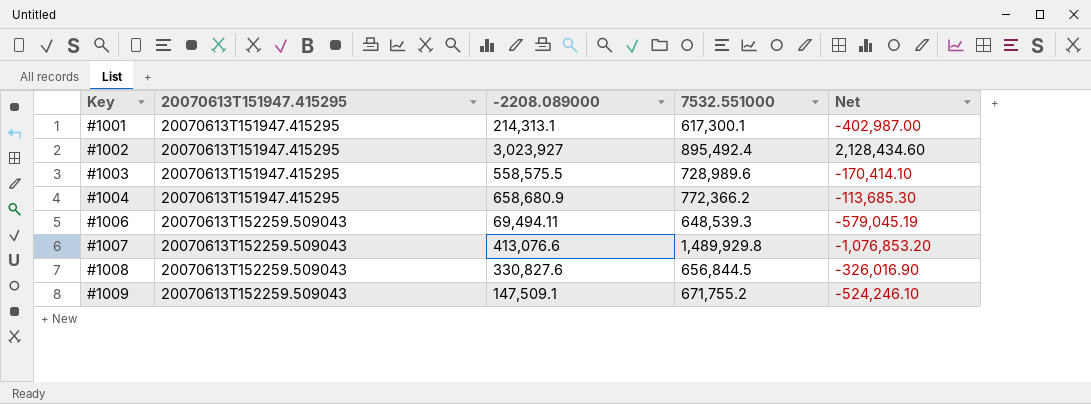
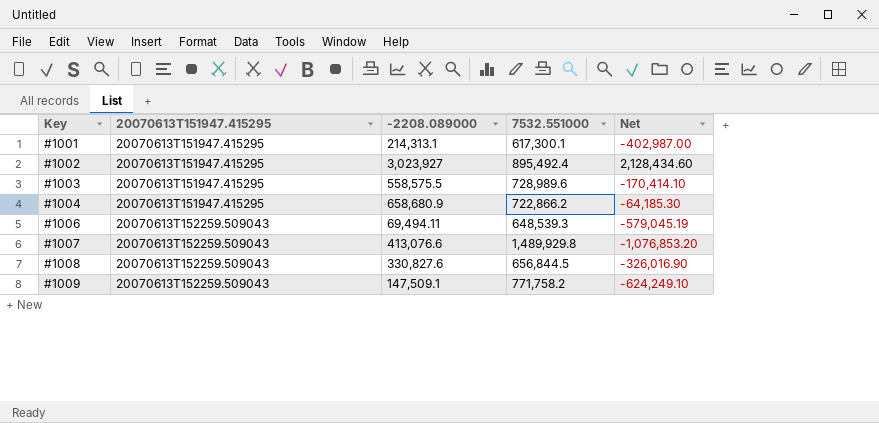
#1004 | 7532.551000: 772,366.2 -> 722,866.2
#1004 | Net: -113,685.30 -> -64,185.30
#1009 | 7532.551000: 671,755.2 -> 771,758.2
#1009 | Net: -524,246.10 -> -624,249.10

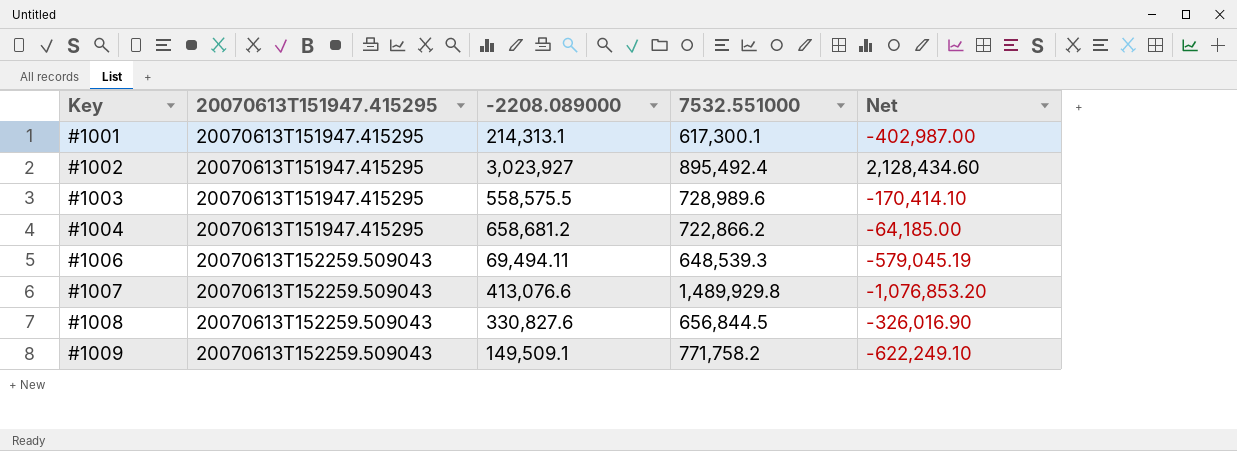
#1004 | -2208.089000: 658,680.9 -> 658,681.2
#1004 | Net: -64,185.30 -> -64,185.00
#1009 | -2208.089000: 147,509.1 -> 149,509.1
#1009 | Net: -624,249.10 -> -622,249.10

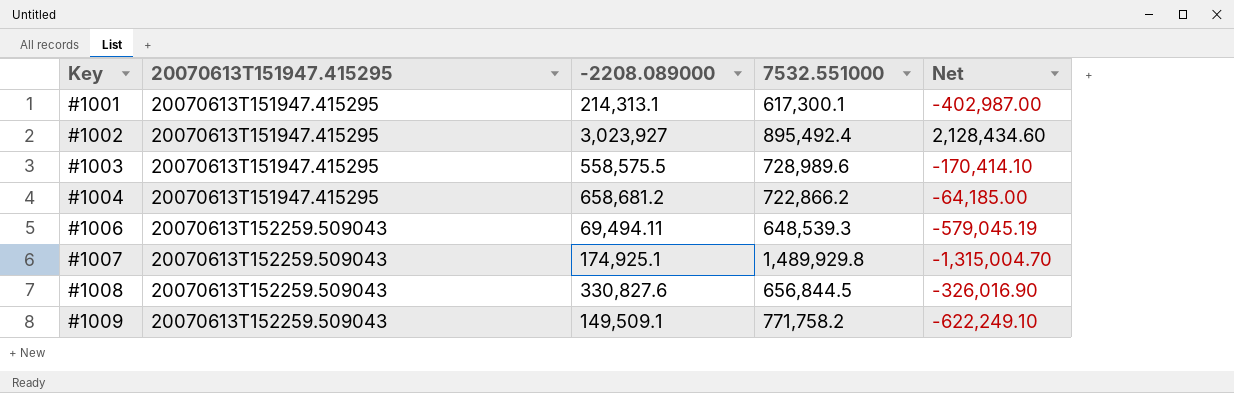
#1007 | -2208.089000: 413,076.6 -> 174,925.1
#1007 | Net: -1,076,853.20 -> -1,315,004.70

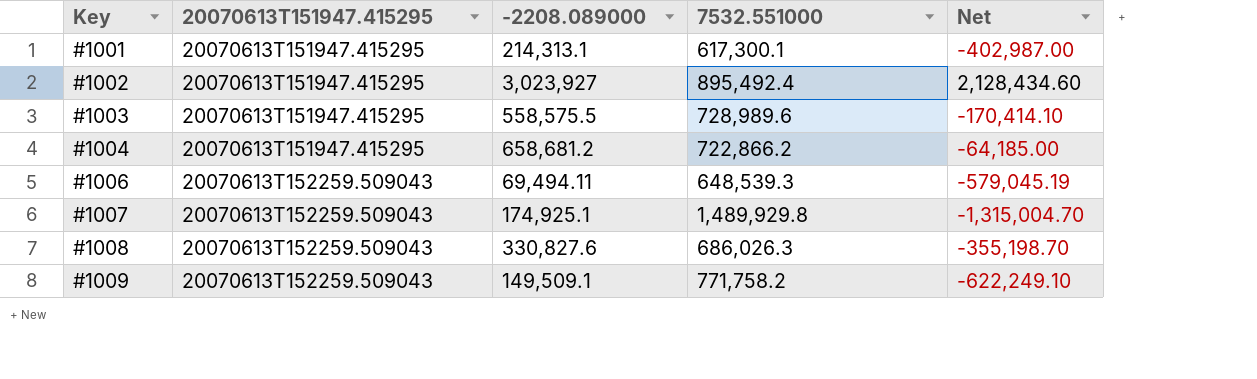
#1008 | 7532.551000: 656,844.5 -> 686,026.3
#1008 | Net: -326,016.90 -> -355,198.70

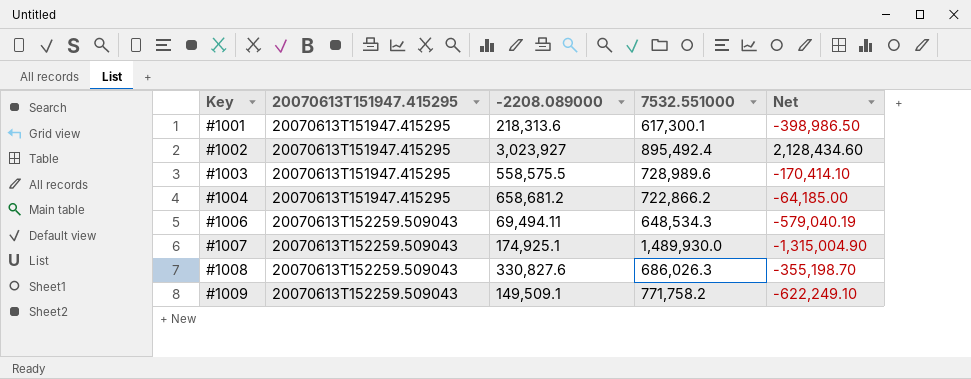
#1001 | -2208.089000: 214,313.1 -> 218,313.6
#1001 | Net: -402,987.00 -> -398,986.50
#1006 | 7532.551000: 648,539.3 -> 648,534.3
#1006 | Net: -579,045.19 -> -579,040.19
#1007 | 7532.551000: 1,489,929.8 -> 1,489,930.0
#1007 | Net: -1,315,004.70 -> -1,315,004.90

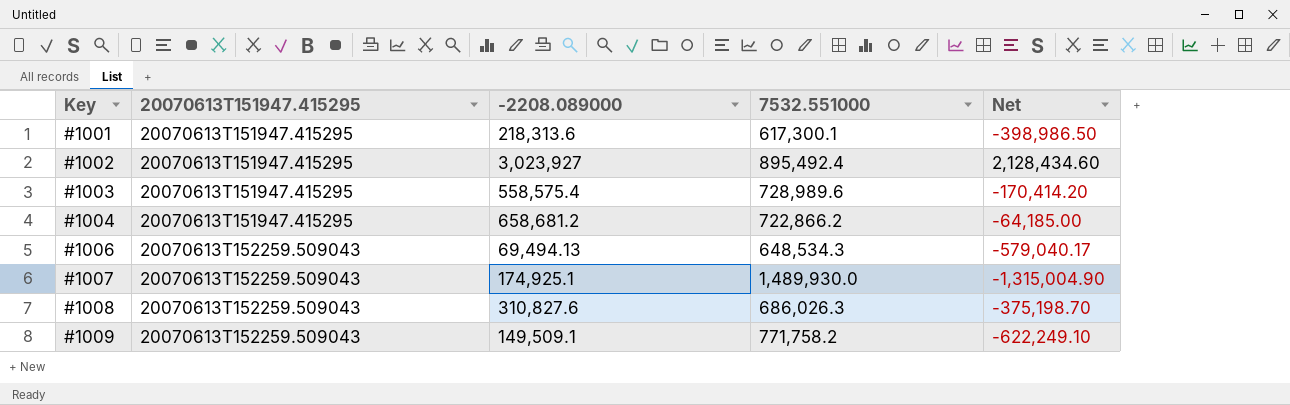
#1003 | -2208.089000: 558,575.5 -> 558,575.4
#1003 | Net: -170,414.10 -> -170,414.20
#1006 | -2208.089000: 69,494.11 -> 69,494.13
#1006 | Net: -579,040.19 -> -579,040.17
#1008 | -2208.089000: 330,827.6 -> 310,827.6
#1008 | Net: -355,198.70 -> -375,198.70

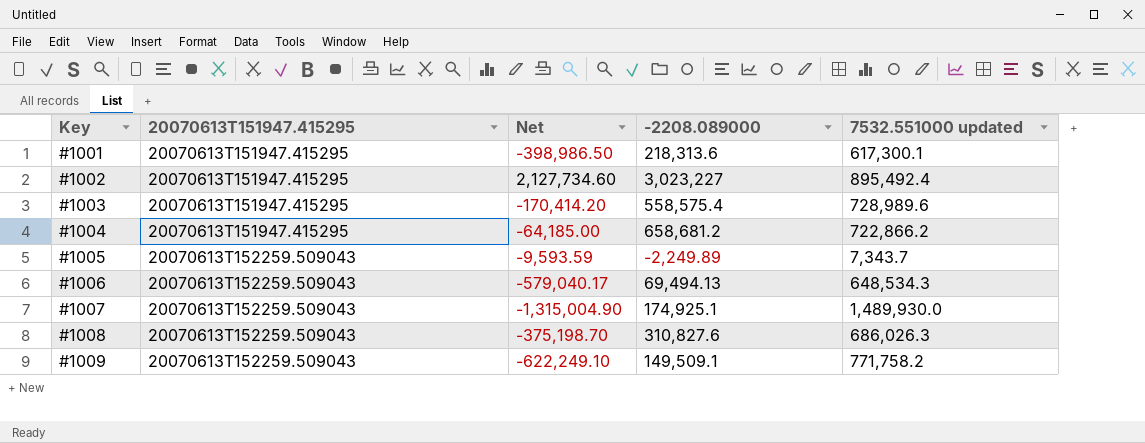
column Net | position: 5 -> 3
column name: 7532.551000 -> 7532.551000 updated
#1002 | Net: 2,128,434.60 -> 2,127,734.60
#1002 | -2208.089000: 3,023,927 -> 3,023,227
row #1005: none -> 20070613T152259.509043 | -9,593.59 | -2,249.89 | 7,343.7

